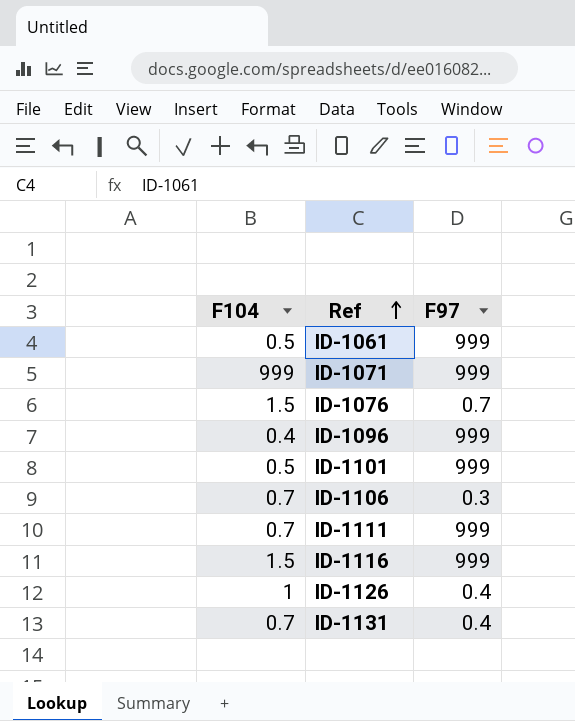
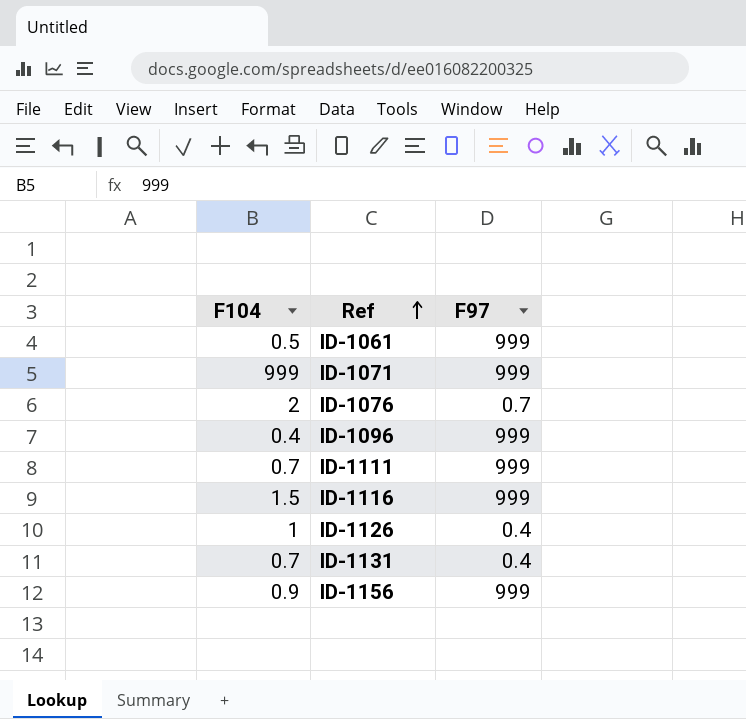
row ID-1101: 0.5 | 999 -> none
row ID-1106: 0.7 | 0.3 -> none
ID-1076 | F104: 1.5 -> 2
row ID-1156: none -> 0.9 | 999

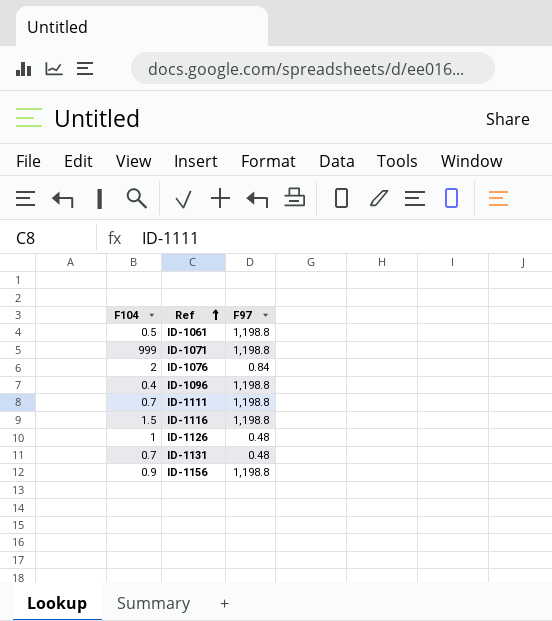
ID-1061 | F97: 999 -> 1,198.8
ID-1071 | F97: 999 -> 1,198.8
ID-1076 | F97: 0.7 -> 0.84
ID-1096 | F97: 999 -> 1,198.8
ID-1111 | F97: 999 -> 1,198.8
ID-1116 | F97: 999 -> 1,198.8
ID-1126 | F97: 0.4 -> 0.48
ID-1131 | F97: 0.4 -> 0.48
ID-1156 | F97: 999 -> 1,198.8

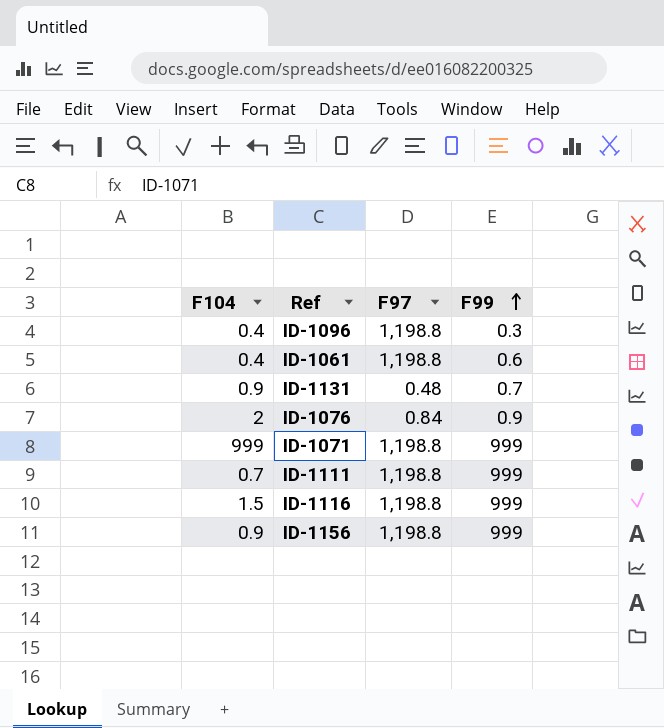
row order: Ref ascending -> F99 ascending
column F99 | position: none -> 4
row ID-1126: 1 | 0.48 -> none
ID-1061 | F104: 0.5 -> 0.4
ID-1131 | F104: 0.7 -> 0.9

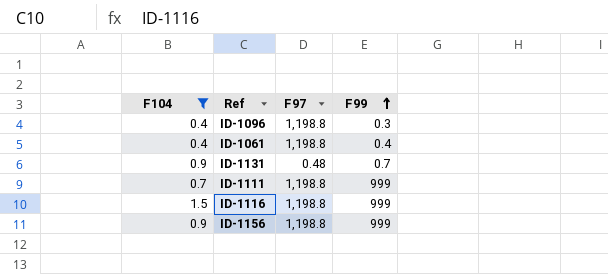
filter: none -> F104 <= 1.5
ID-1061 | F99: 0.6 -> 0.4

